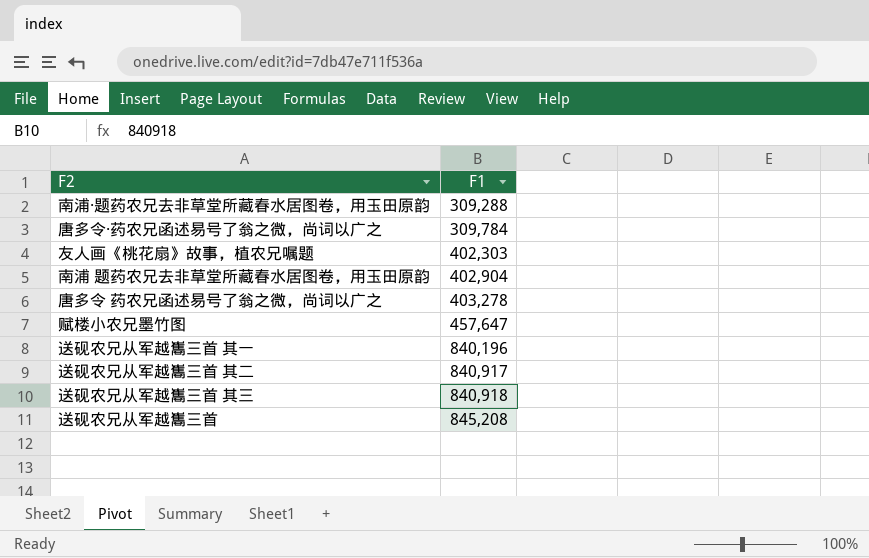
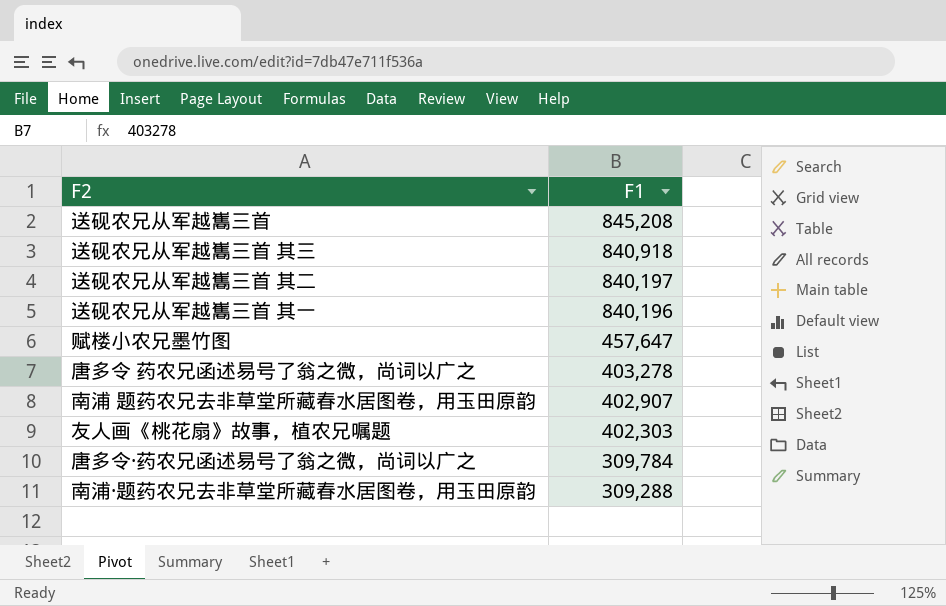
row order: F1 ascending -> F1 descending
送砚农兄从军越巂三首 其二 | F1: 840,917 -> 840,197
南浦 题药农兄去非草堂所藏春水居图卷，用玉田原韵 | F1: 402,904 -> 402,907

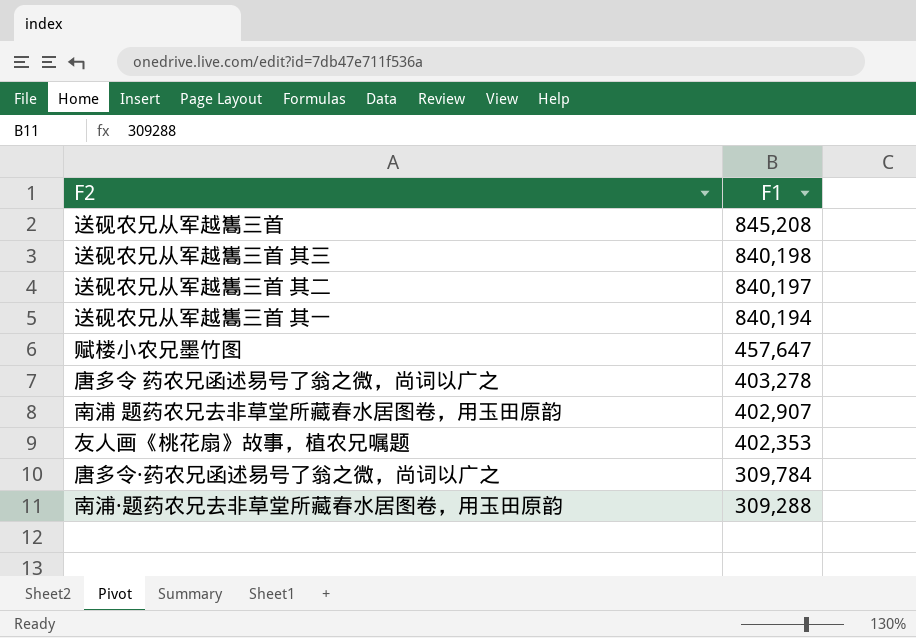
送砚农兄从军越巂三首 其三 | F1: 840,918 -> 840,198
送砚农兄从军越巂三首 其一 | F1: 840,196 -> 840,194
友人画《桃花扇》故事，植农兄嘱题 | F1: 402,303 -> 402,353

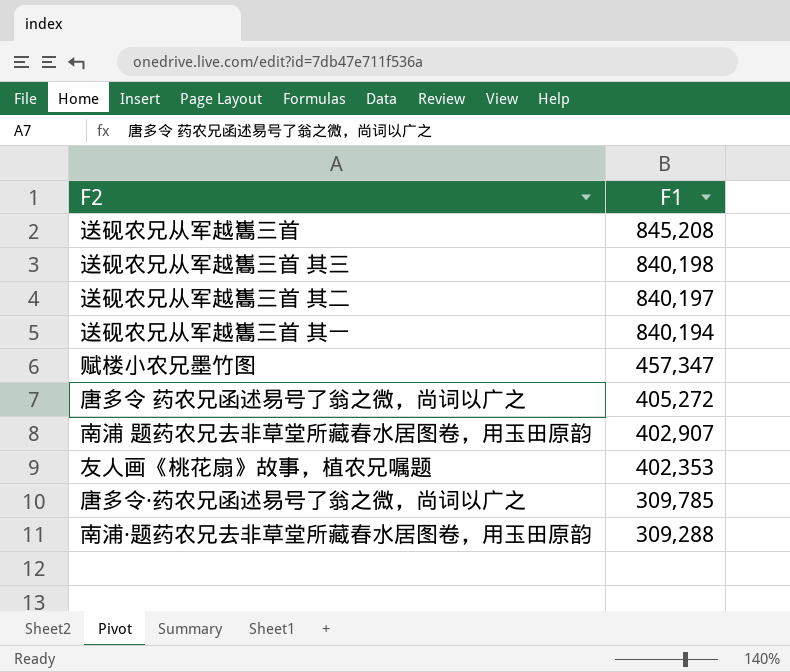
赋楼小农兄墨竹图 | F1: 457,647 -> 457,347
唐多令 药农兄函述易号了翁之微，尚词以广之 | F1: 403,278 -> 405,272
唐多令·药农兄函述易号了翁之微，尚词以广之 | F1: 309,784 -> 309,785

